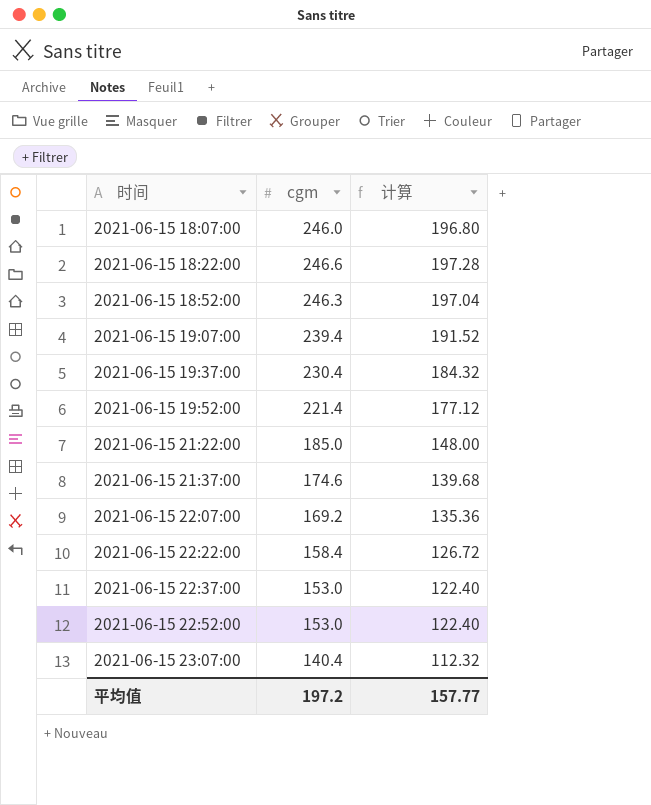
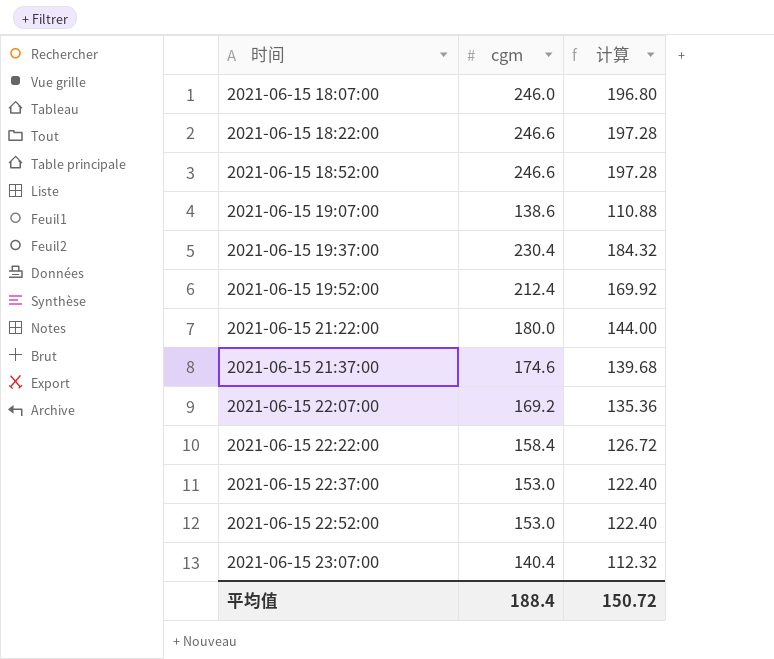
2021-06-15 18:52:00 | cgm: 246.3 -> 246.6
2021-06-15 18:52:00 | 计算: 197.04 -> 197.28
2021-06-15 19:07:00 | cgm: 239.4 -> 138.6
2021-06-15 19:07:00 | 计算: 191.52 -> 110.88
2021-06-15 19:52:00 | cgm: 221.4 -> 212.4
2021-06-15 19:52:00 | 计算: 177.12 -> 169.92
2021-06-15 21:22:00 | cgm: 185.0 -> 180.0
2021-06-15 21:22:00 | 计算: 148.00 -> 144.00
平均值 | cgm: 197.2 -> 188.4
平均值 | 计算: 157.77 -> 150.72

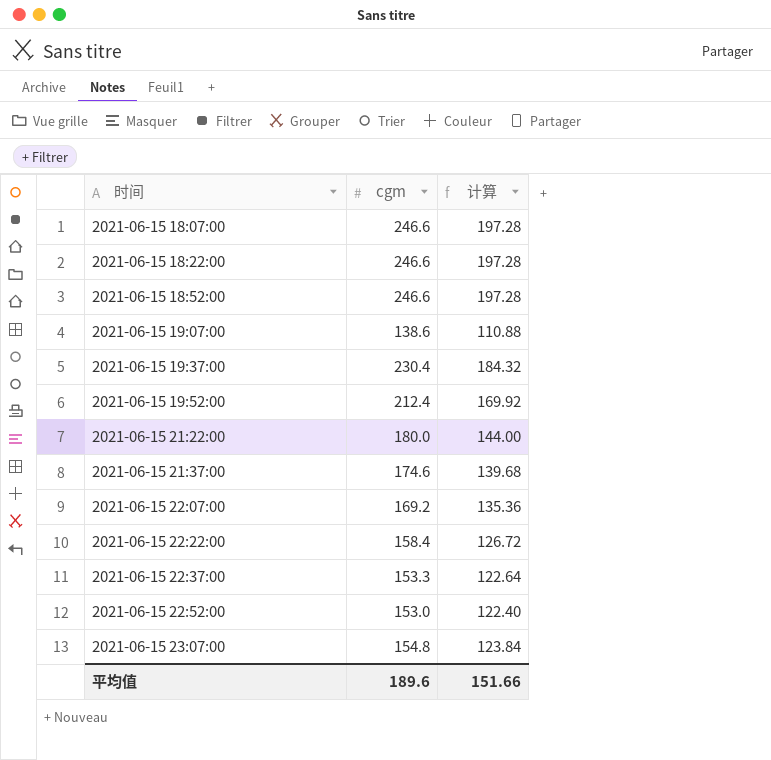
2021-06-15 18:07:00 | cgm: 246.0 -> 246.6
2021-06-15 18:07:00 | 计算: 196.80 -> 197.28
2021-06-15 22:37:00 | cgm: 153.0 -> 153.3
2021-06-15 22:37:00 | 计算: 122.40 -> 122.64
2021-06-15 23:07:00 | cgm: 140.4 -> 154.8
2021-06-15 23:07:00 | 计算: 112.32 -> 123.84
平均值 | cgm: 188.4 -> 189.6
平均值 | 计算: 150.72 -> 151.66

